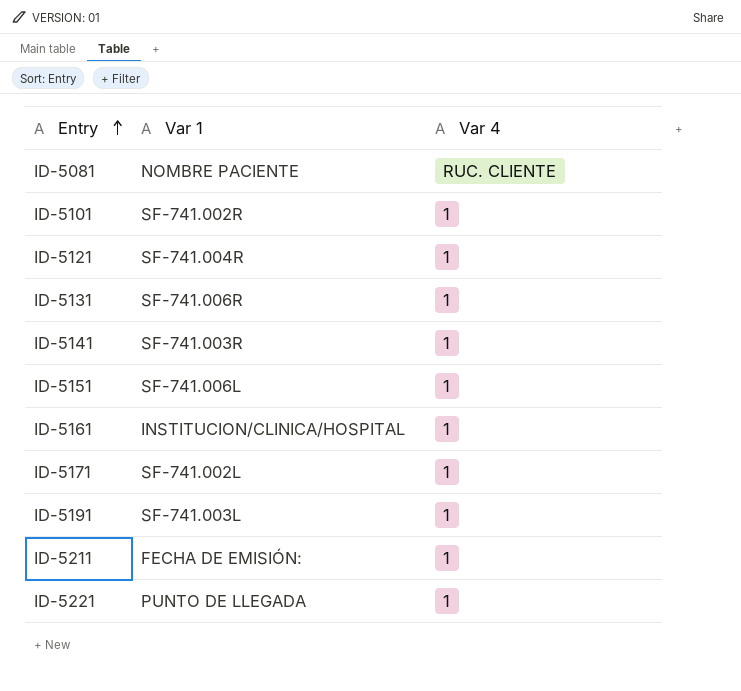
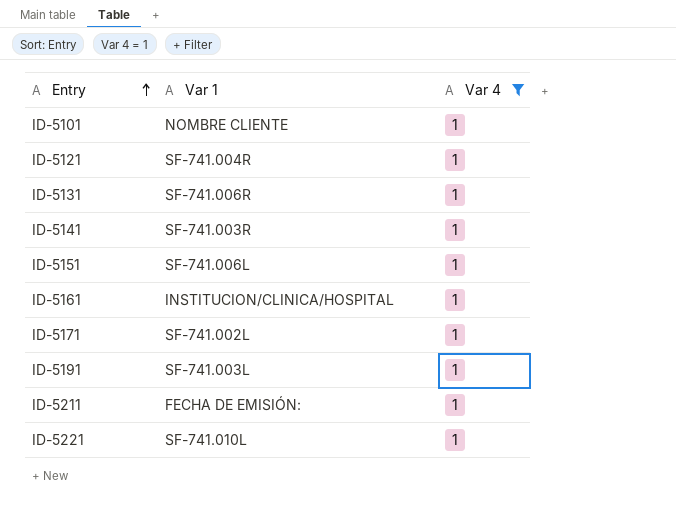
filter: none -> Var 4 = 1
ID-5101 | Var 1: SF-741.002R -> NOMBRE CLIENTE
ID-5221 | Var 1: PUNTO DE LLEGADA -> SF-741.010L

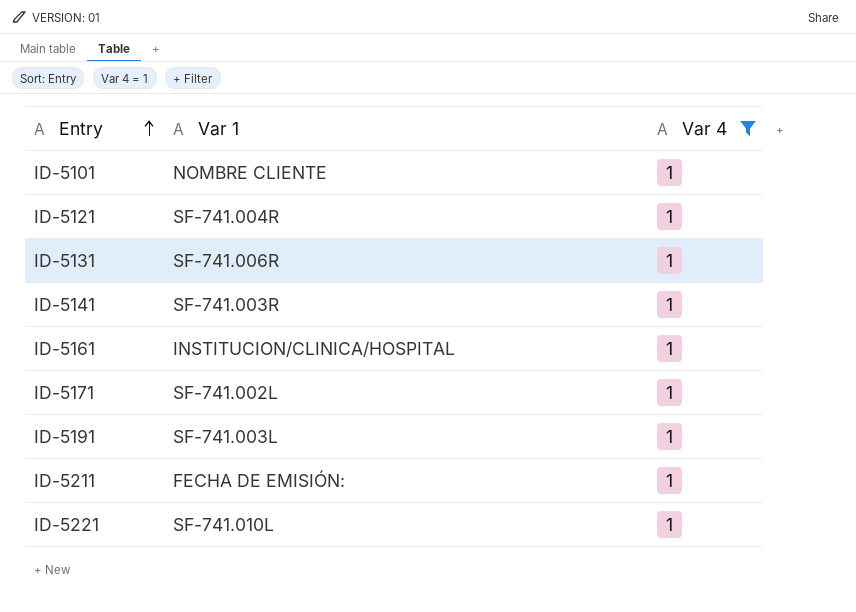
row ID-5151: SF-741.006L | 1 -> none

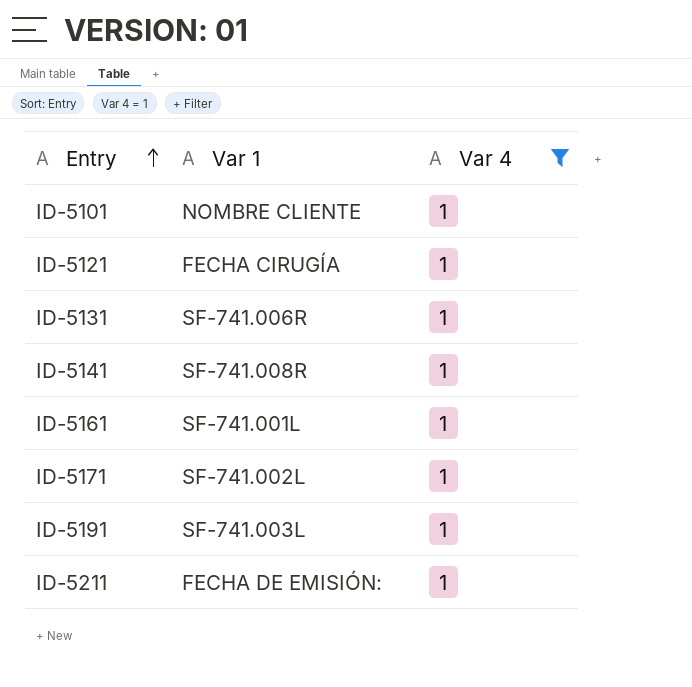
row ID-5221: SF-741.010L | 1 -> none
ID-5121 | Var 1: SF-741.004R -> FECHA CIRUGÍA
ID-5141 | Var 1: SF-741.003R -> SF-741.008R
ID-5161 | Var 1: INSTITUCION/CLINICA/HOSPITAL -> SF-741.001L

